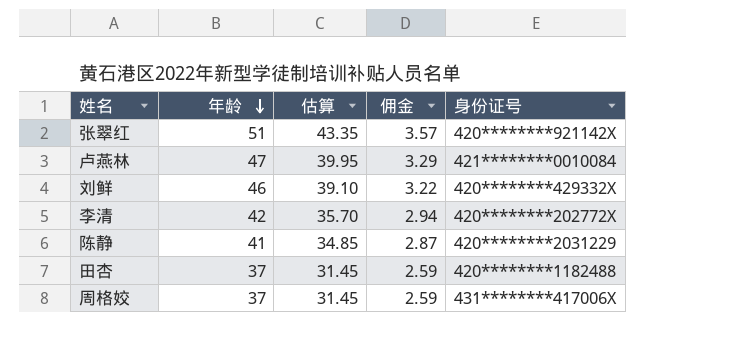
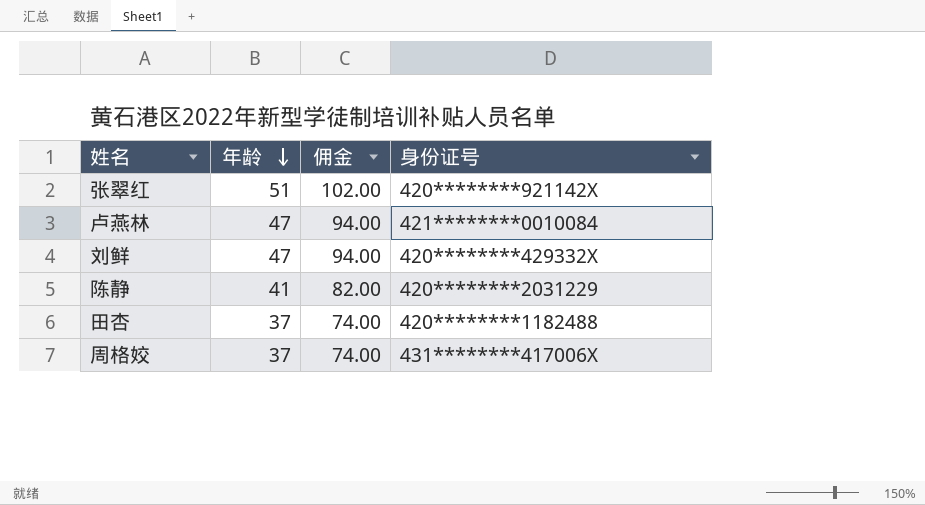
column 估算 | formula: [年龄] * 0.85 -> none
column 佣金 | formula: [年龄] * 0.07 -> [年龄] * 2
row 李清: 42 | 35.70 | 2.94 | 420********202772X -> none
刘鲜 | 年龄: 46 -> 47

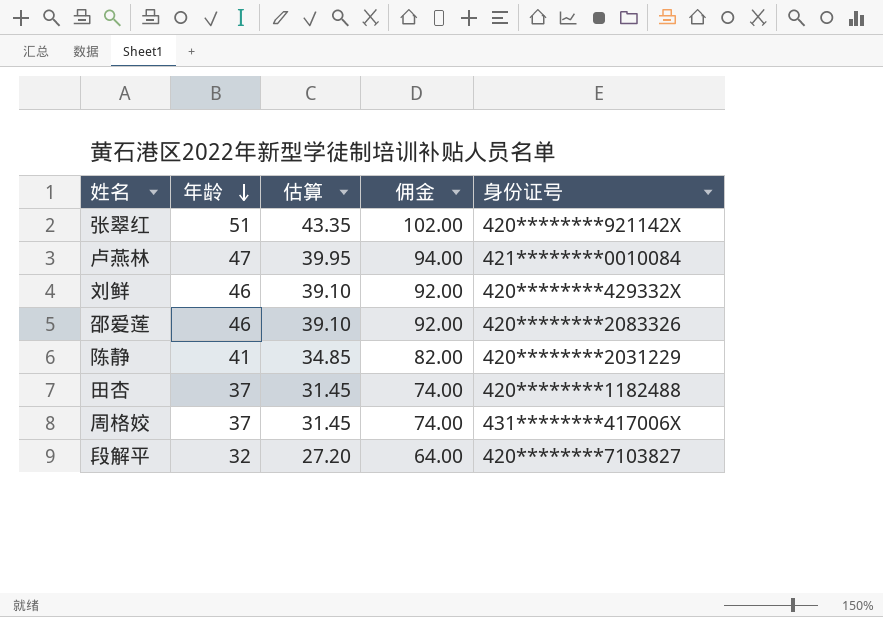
column 估算 | formula: none -> [年龄] * 0.85
刘鲜 | 年龄: 47 -> 46
刘鲜 | 佣金: 94.00 -> 92.00
row 邵爱莲: none -> 46 | 39.10 | 92.00 | 420********2083326
row 段解平: none -> 32 | 27.20 | 64.00 | 420********7103827

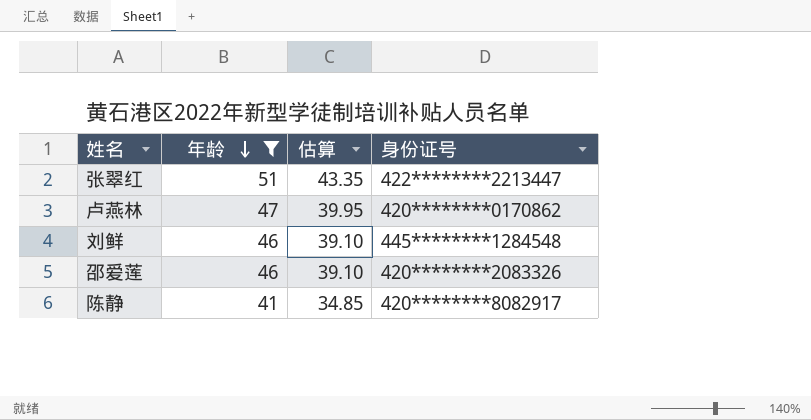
filter: none -> 年龄 >= 41
column 佣金 | formula: [年龄] * 2 -> none
张翠红 | 身份证号: 420********921142X -> 422********2213447
卢燕林 | 身份证号: 421********0010084 -> 420********0170862
刘鲜 | 身份证号: 420********429332X -> 445********1284548
陈静 | 身份证号: 420********2031229 -> 420********8082917

